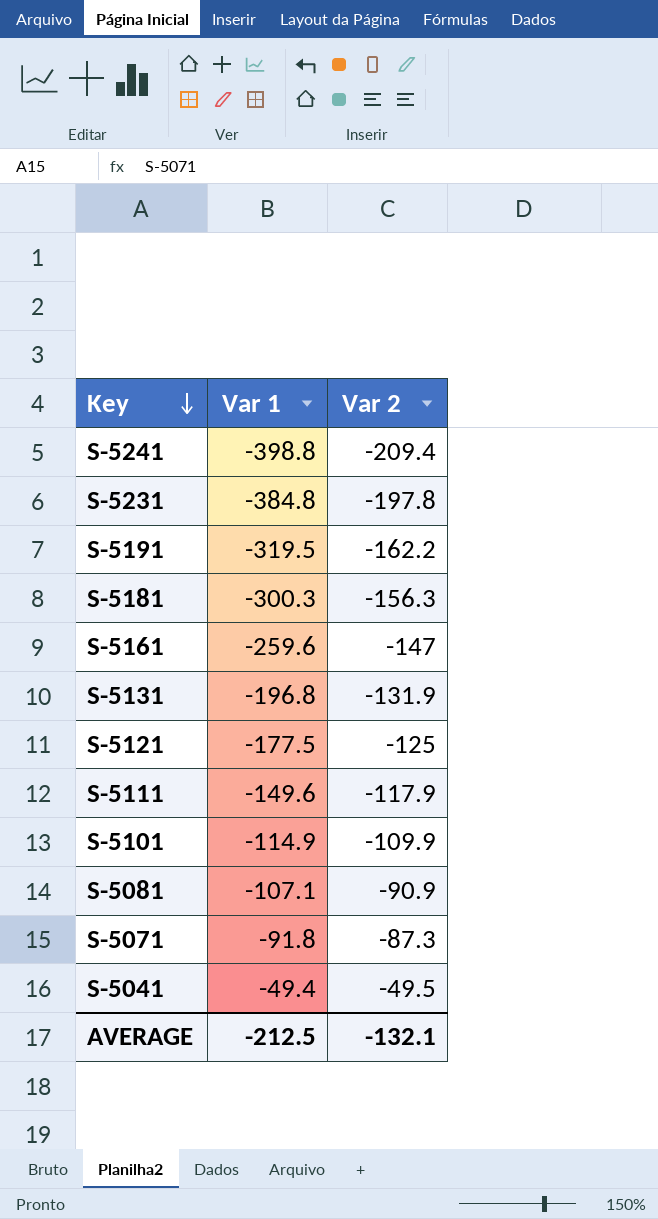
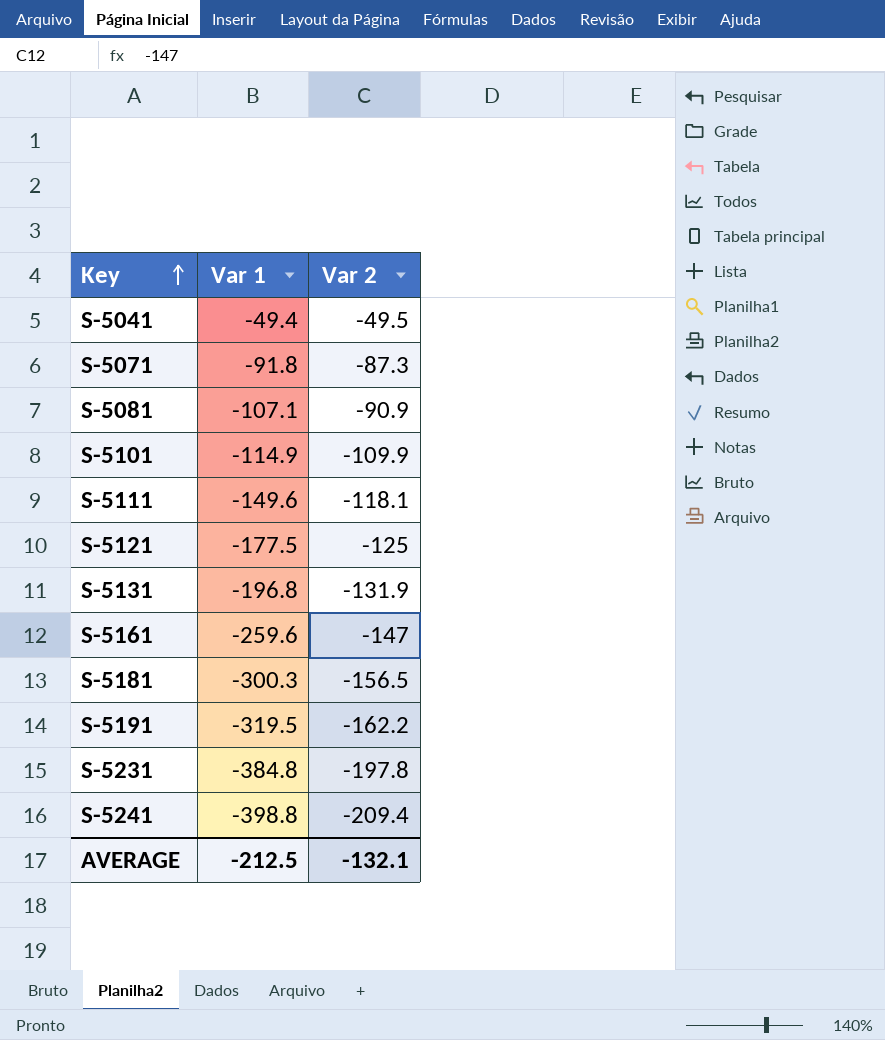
row order: Key descending -> Key ascending
S-5111 | Var 2: -117.9 -> -118.1
S-5181 | Var 2: -156.3 -> -156.5

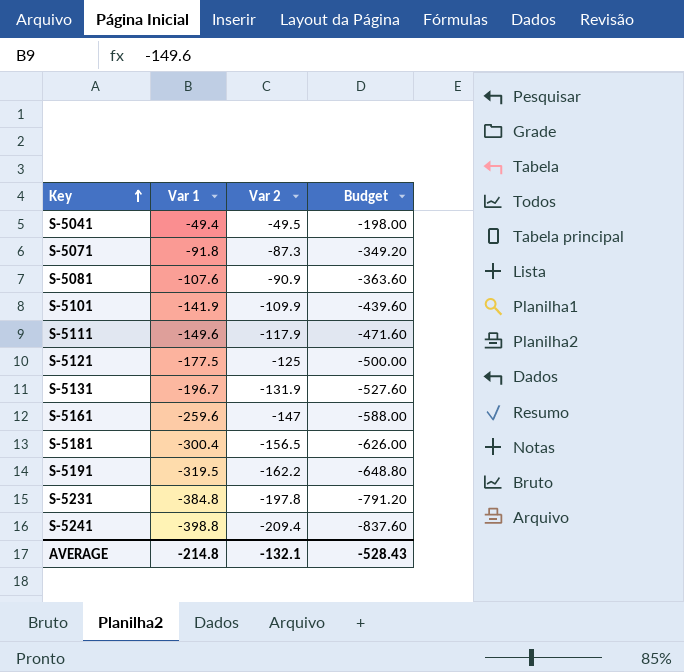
column Budget | formula: none -> [Var 2] * 4
S-5081 | Var 1: -107.1 -> -107.6
S-5101 | Var 1: -114.9 -> -141.9
S-5111 | Var 2: -118.1 -> -117.9
S-5131 | Var 1: -196.8 -> -196.7
S-5181 | Var 1: -300.3 -> -300.4
AVERAGE | Var 1: -212.5 -> -214.8

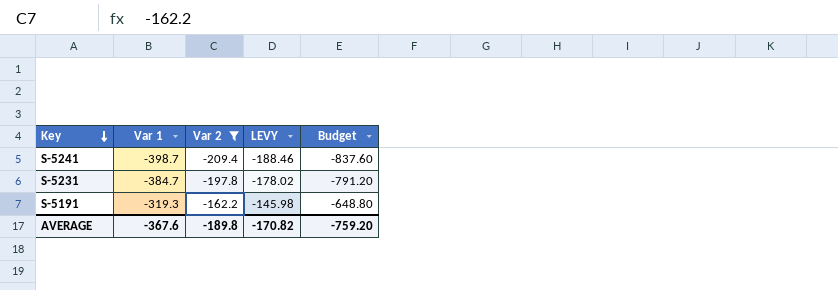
filter: none -> Var 2 <= -162.2
row order: Key ascending -> Key descending
column LEVY | formula: none -> [Var 2] * 0.9
S-5241 | Var 1: -398.8 -> -398.7
S-5231 | Var 1: -384.8 -> -384.7
S-5191 | Var 1: -319.5 -> -319.3
AVERAGE | Var 1: -214.8 -> -367.6
AVERAGE | Var 2: -132.1 -> -189.8
AVERAGE | Budget: -528.43 -> -759.20

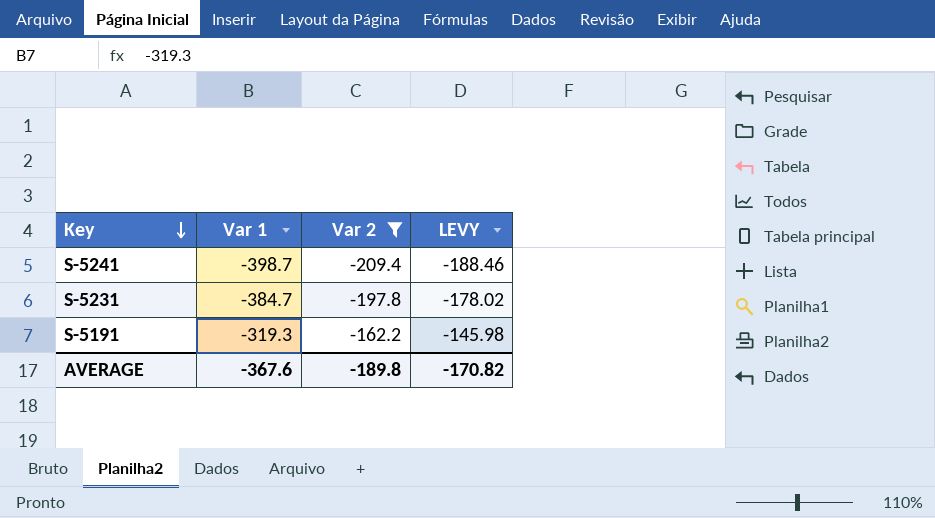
column Budget | formula: [Var 2] * 4 -> none

